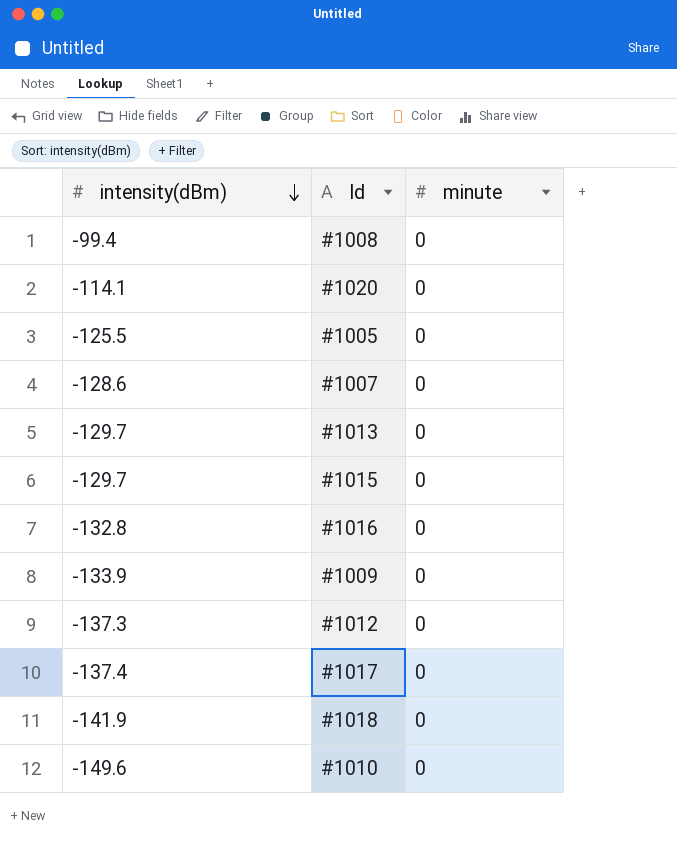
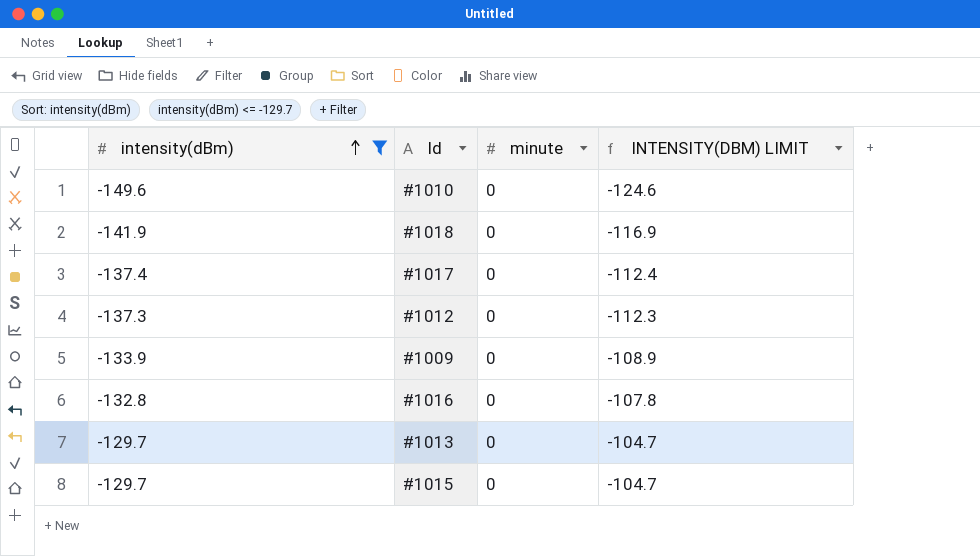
filter: none -> intensity(dBm) <= -129.7
row order: intensity(dBm) descending -> intensity(dBm) ascending
column INTENSITY(DBM) LIMIT | formula: none -> [intensity(dBm)] + 25

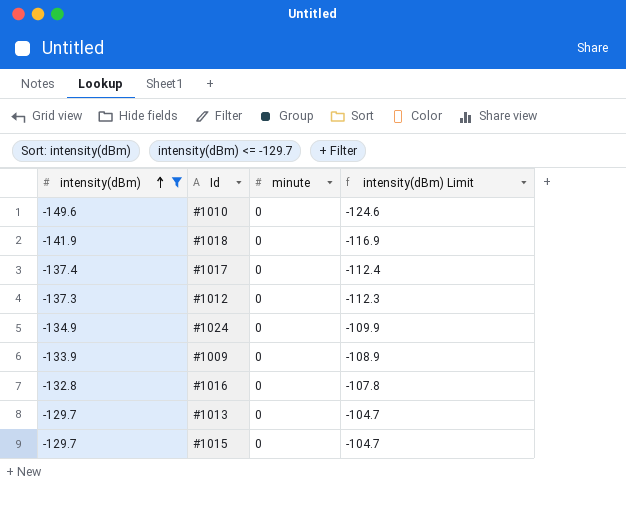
column name: INTENSITY(DBM) LIMIT -> intensity(dBm) Limit
row #1024: none -> -134.9 | 0 | -109.9

